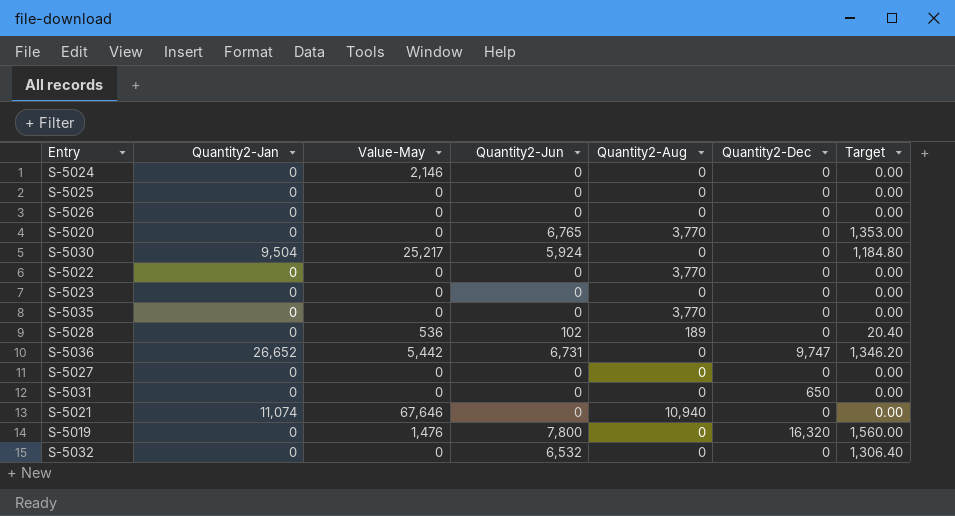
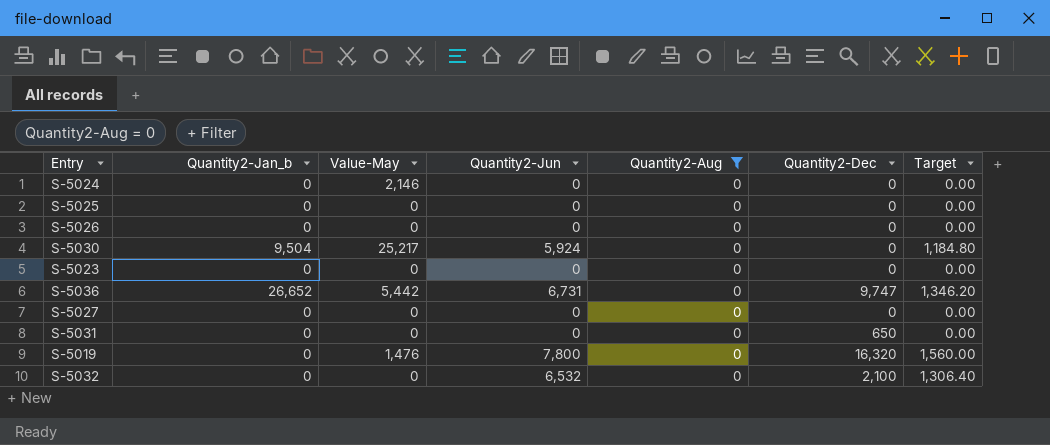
filter: none -> Quantity2-Aug = 0
column name: Quantity2-Jan -> Quantity2-Jan_b
S-5032 | Quantity2-Dec: 0 -> 2,100

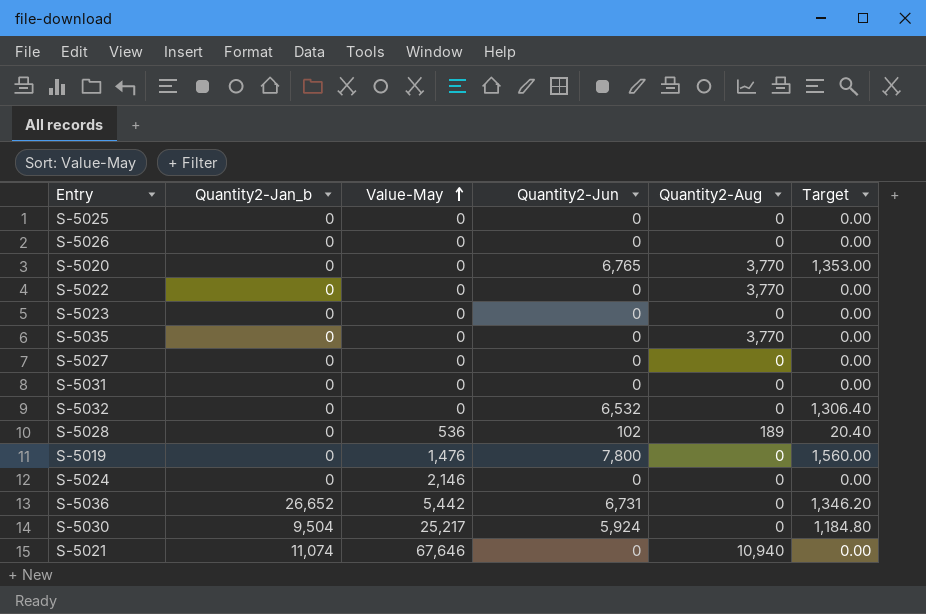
filter: Quantity2-Aug = 0 -> none
row order: none -> Value-May ascending
column Quantity2-Dec | position: 6 -> none

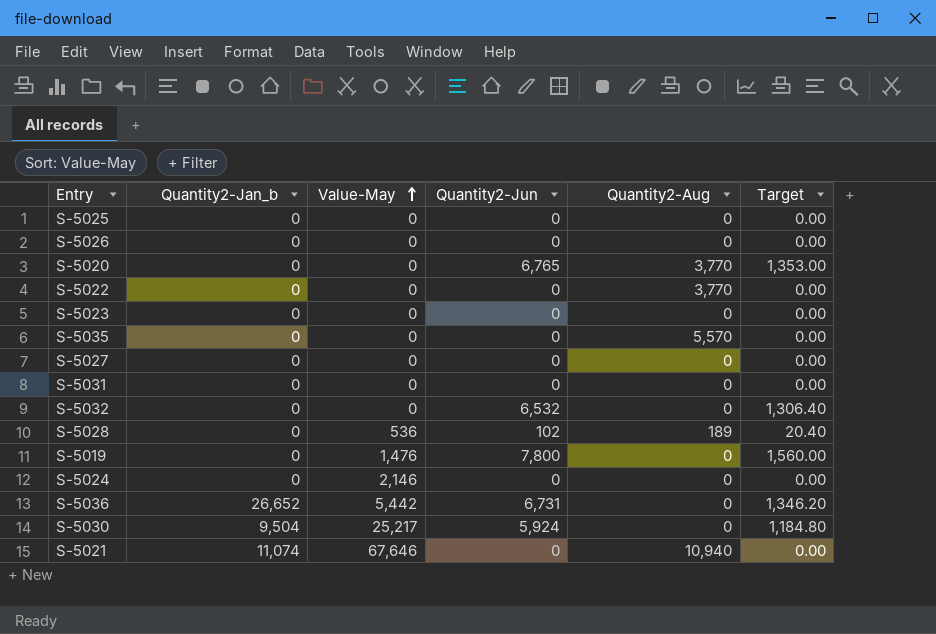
S-5035 | Quantity2-Aug: 3,770 -> 5,570

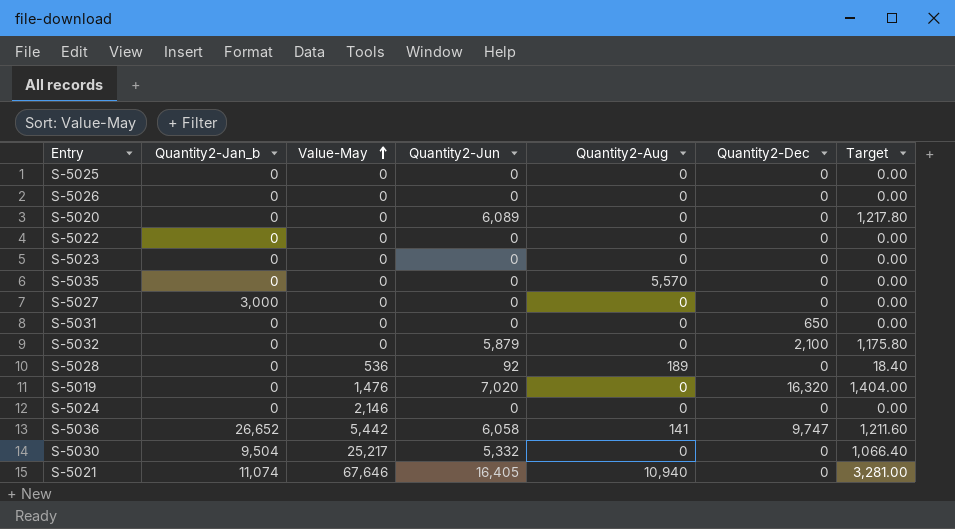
column Quantity2-Dec | position: none -> 6
S-5020 | Quantity2-Jun: 6,765 -> 6,089
S-5020 | Quantity2-Aug: 3,770 -> 0
S-5020 | Target: 1,353.00 -> 1,217.80
S-5022 | Quantity2-Aug: 3,770 -> 0
S-5027 | Quantity2-Jan_b: 0 -> 3,000
S-5032 | Quantity2-Jun: 6,532 -> 5,879
S-5032 | Target: 1,306.40 -> 1,175.80
S-5028 | Quantity2-Jun: 102 -> 92
S-5028 | Target: 20.40 -> 18.40
S-5019 | Quantity2-Jun: 7,800 -> 7,020
S-5019 | Target: 1,560.00 -> 1,404.00
S-5036 | Quantity2-Jun: 6,731 -> 6,058
S-5036 | Quantity2-Aug: 0 -> 141
S-5036 | Target: 1,346.20 -> 1,211.60
S-5030 | Quantity2-Jun: 5,924 -> 5,332
S-5030 | Target: 1,184.80 -> 1,066.40
S-5021 | Quantity2-Jun: 0 -> 16,405
S-5021 | Target: 0.00 -> 3,281.00

